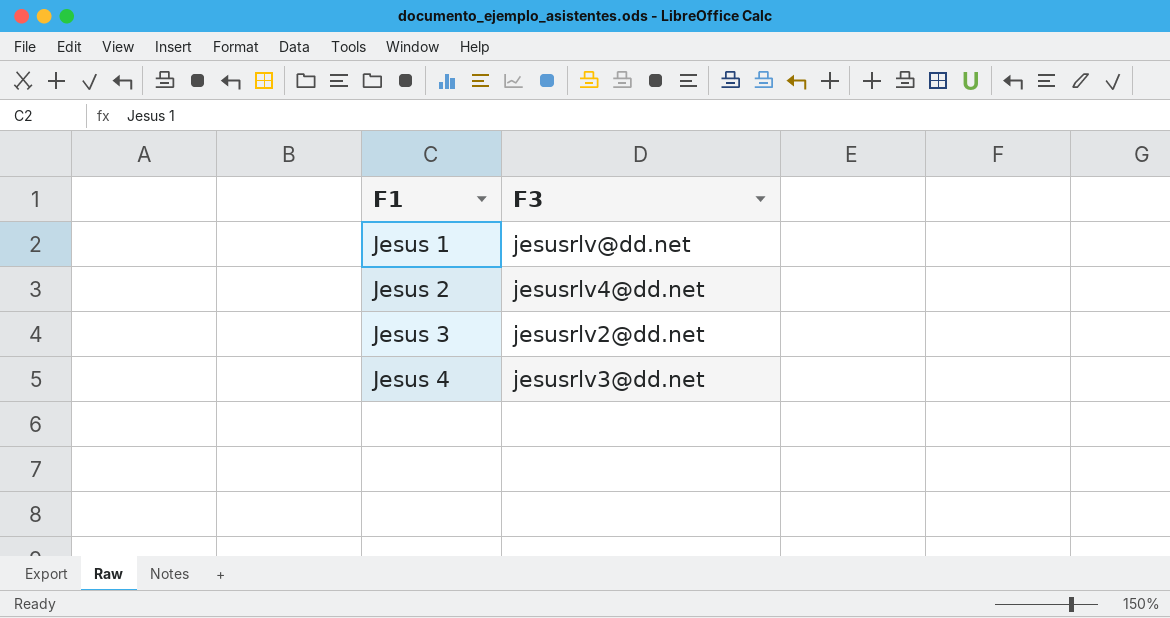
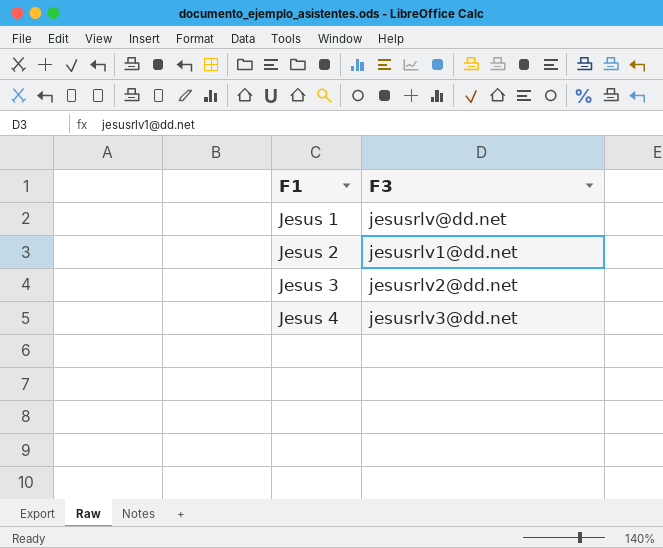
Jesus 2 | F3: jesusrlv4@dd.net -> jesusrlv1@dd.net

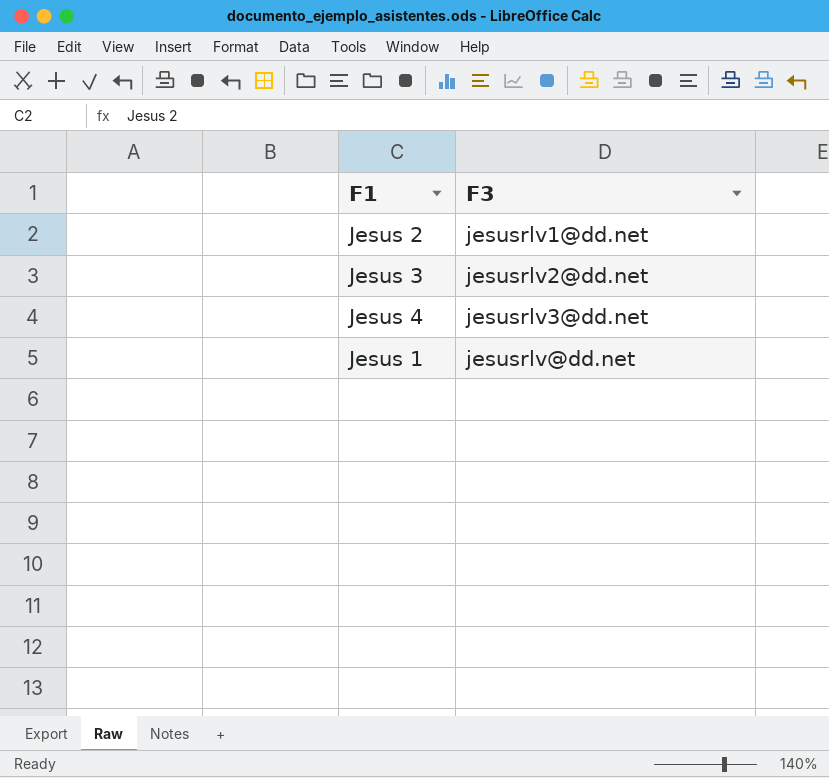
row order: F1 ascending -> F3 ascending

